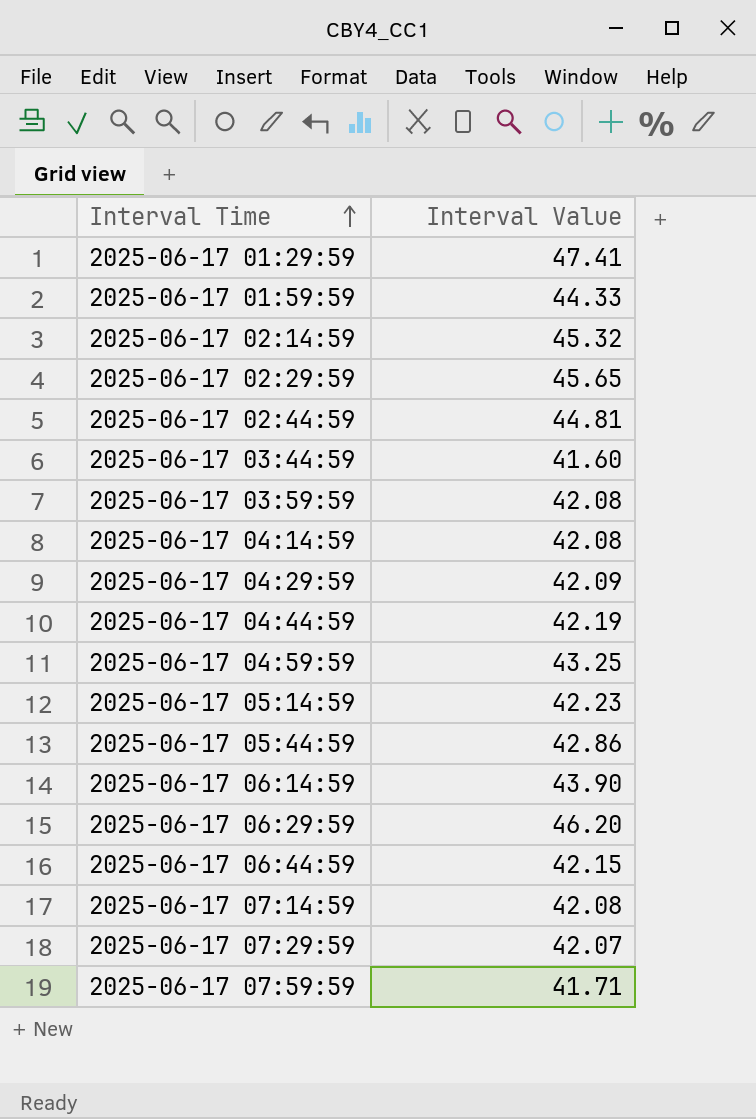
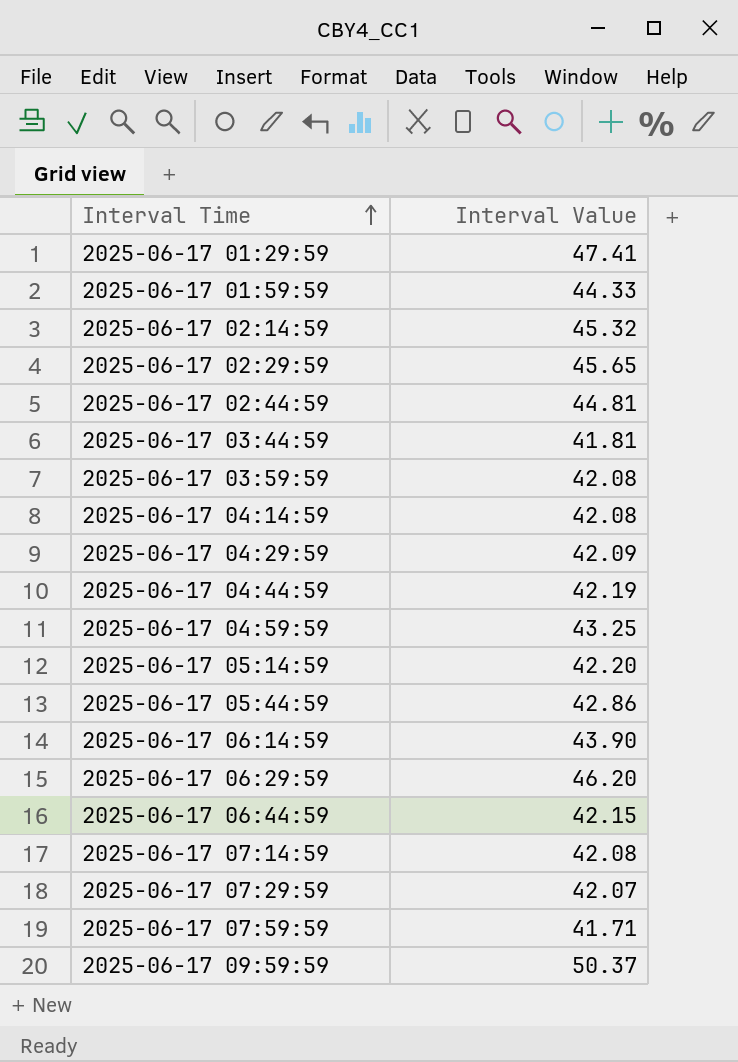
2025-06-17 03:44:59 | Interval Value: 41.60 -> 41.81
2025-06-17 05:14:59 | Interval Value: 42.23 -> 42.20
row 2025-06-17 09:59:59: none -> 50.37

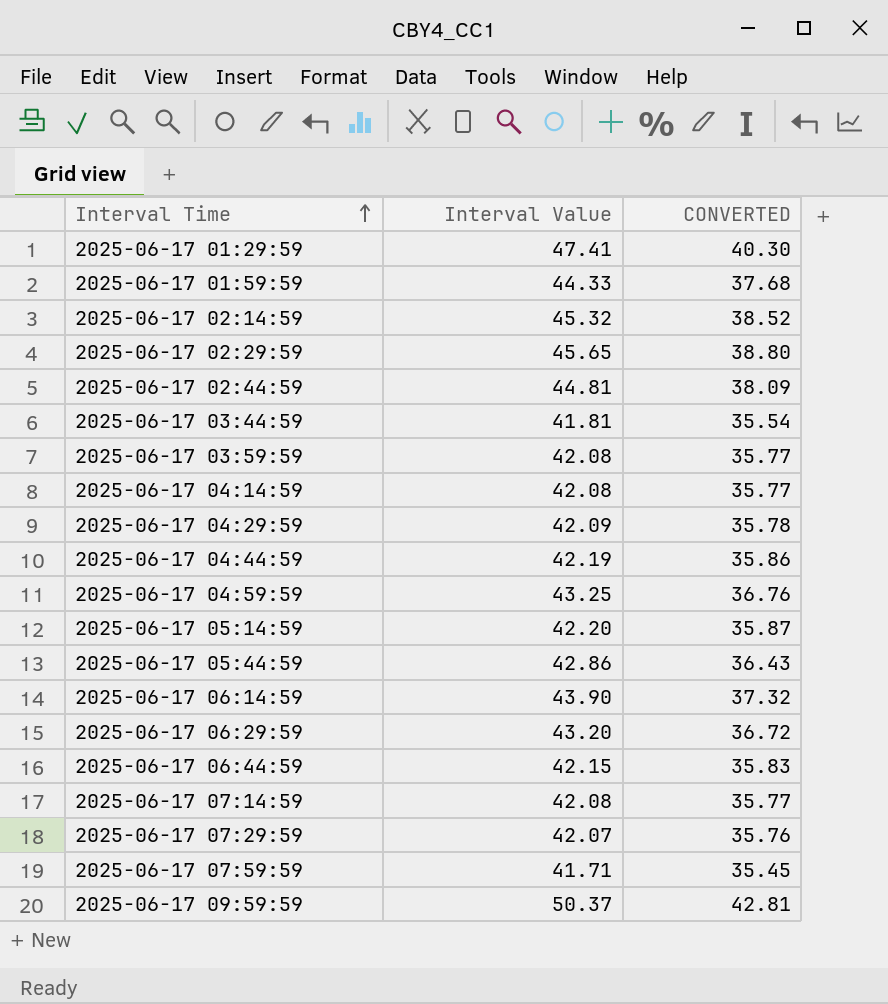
column CONVERTED | formula: none -> [Interval Value] * 0.85
2025-06-17 06:29:59 | Interval Value: 46.20 -> 43.20

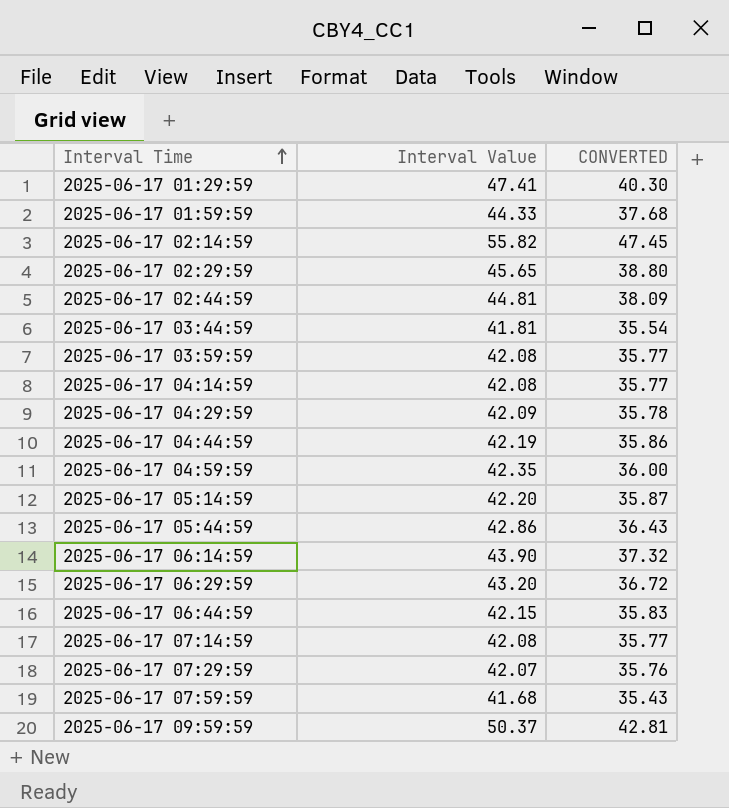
2025-06-17 02:14:59 | Interval Value: 45.32 -> 55.82
2025-06-17 02:14:59 | CONVERTED: 38.52 -> 47.45
2025-06-17 04:59:59 | Interval Value: 43.25 -> 42.35
2025-06-17 04:59:59 | CONVERTED: 36.76 -> 36.00
2025-06-17 07:59:59 | Interval Value: 41.71 -> 41.68
2025-06-17 07:59:59 | CONVERTED: 35.45 -> 35.43

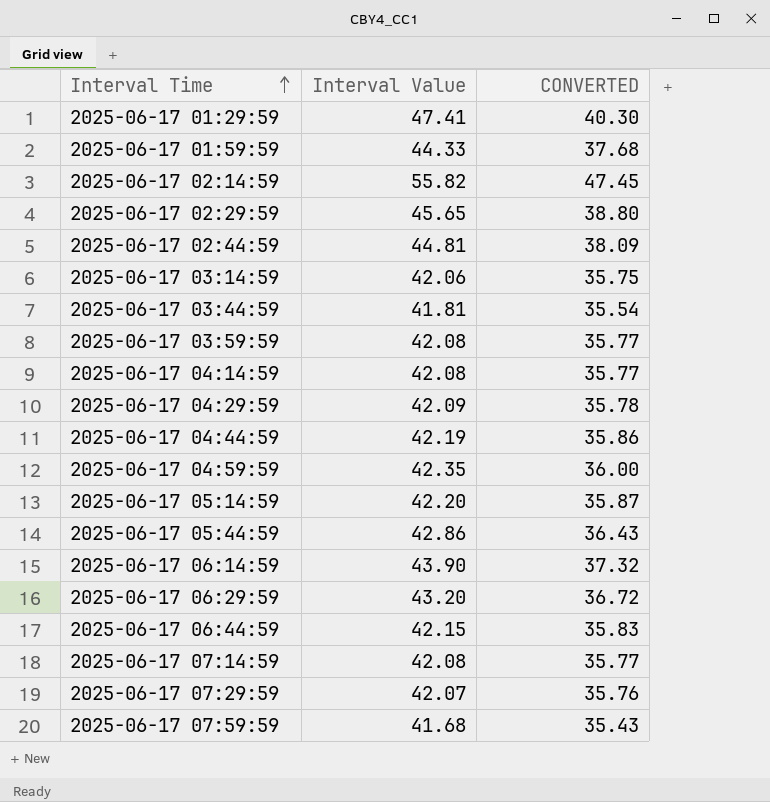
row 2025-06-17 09:59:59: 50.37 | 42.81 -> none
row 2025-06-17 03:14:59: none -> 42.06 | 35.75

